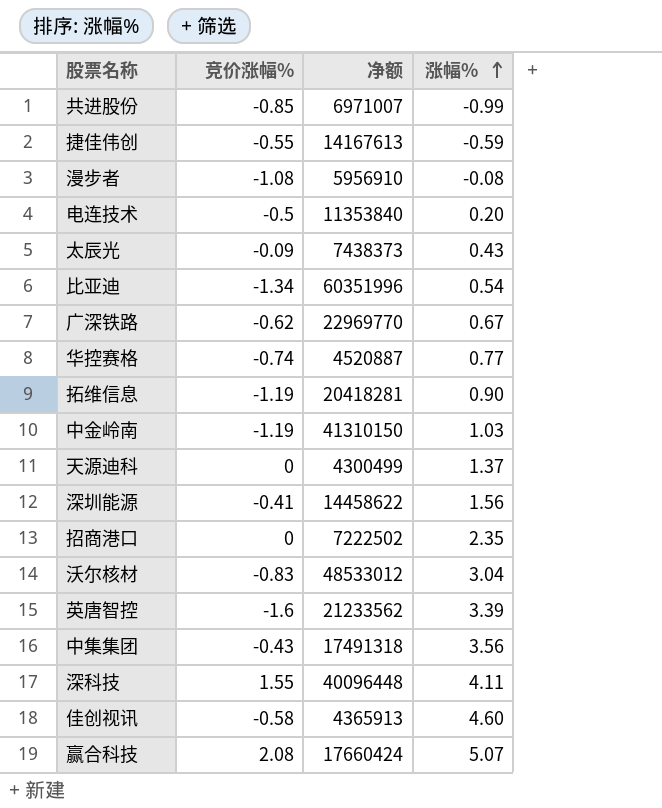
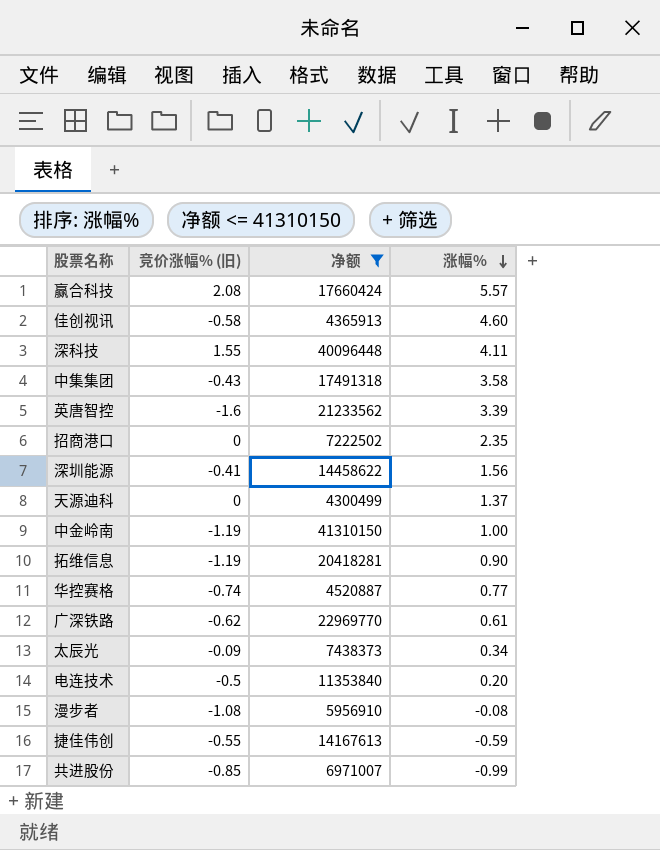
filter: none -> 净额 <= 41310150
row order: 涨幅% ascending -> 涨幅% descending
column name: 竞价涨幅% -> 竞价涨幅% (旧)
赢合科技 | 涨幅%: 5.07 -> 5.57
中集集团 | 涨幅%: 3.56 -> 3.58
中金岭南 | 涨幅%: 1.03 -> 1.00
广深铁路 | 涨幅%: 0.67 -> 0.61
太辰光 | 涨幅%: 0.43 -> 0.34

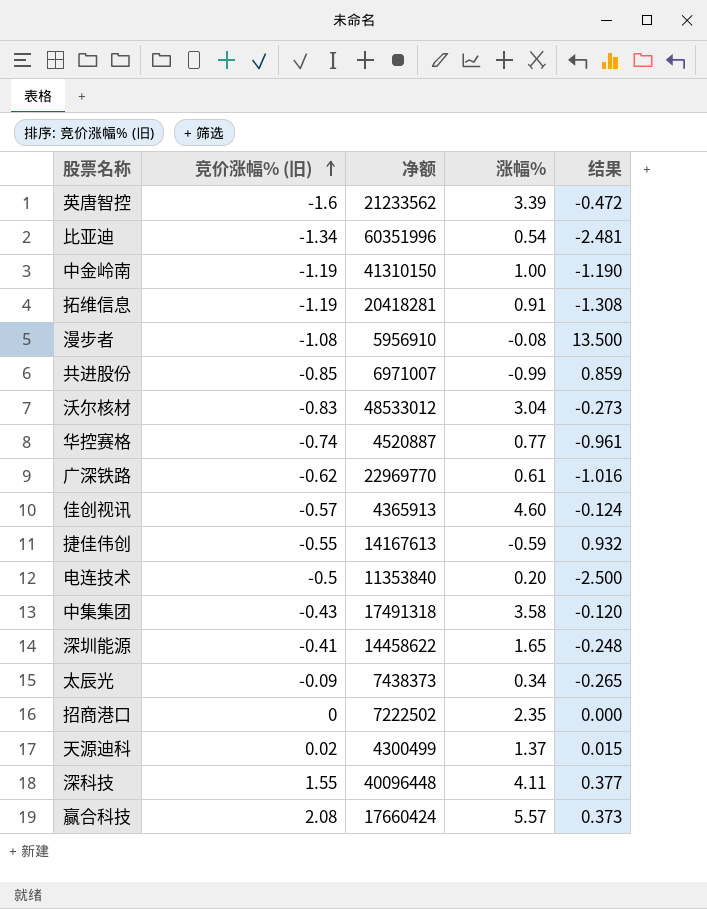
filter: 净额 <= 41310150 -> none
row order: 涨幅% descending -> 竞价涨幅% (旧) ascending
column 结果 | formula: none -> [竞价涨幅% (旧)] / [涨幅%]
拓维信息 | 涨幅%: 0.90 -> 0.91
佳创视讯 | 竞价涨幅% (旧): -0.58 -> -0.57
深圳能源 | 涨幅%: 1.56 -> 1.65
天源迪科 | 竞价涨幅% (旧): 0 -> 0.02

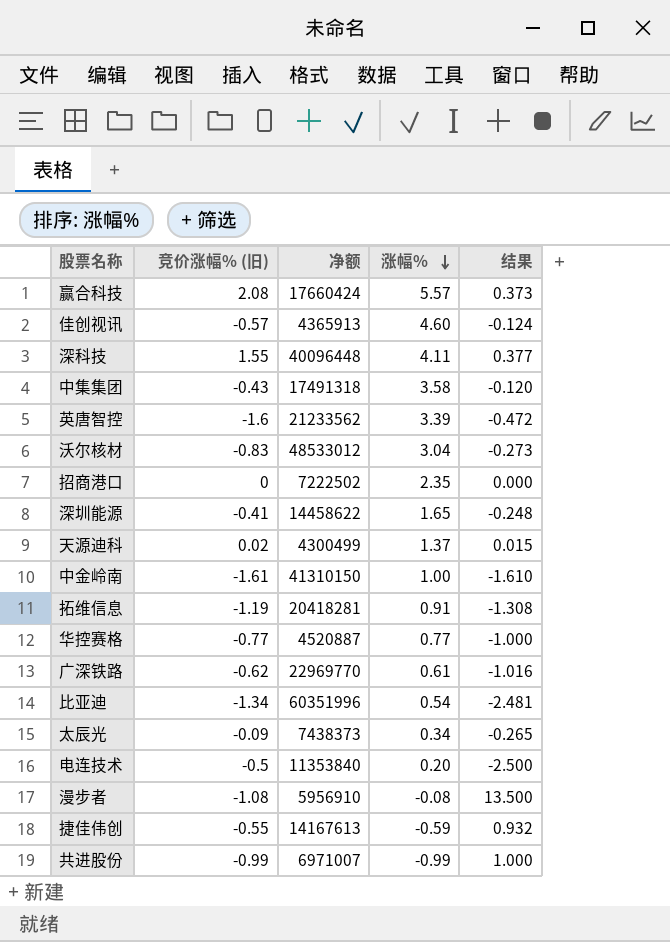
row order: 竞价涨幅% (旧) ascending -> 涨幅% descending
中金岭南 | 竞价涨幅% (旧): -1.19 -> -1.61
中金岭南 | 结果: -1.190 -> -1.610
华控赛格 | 竞价涨幅% (旧): -0.74 -> -0.77
华控赛格 | 结果: -0.961 -> -1.000
共进股份 | 竞价涨幅% (旧): -0.85 -> -0.99
共进股份 | 结果: 0.859 -> 1.000

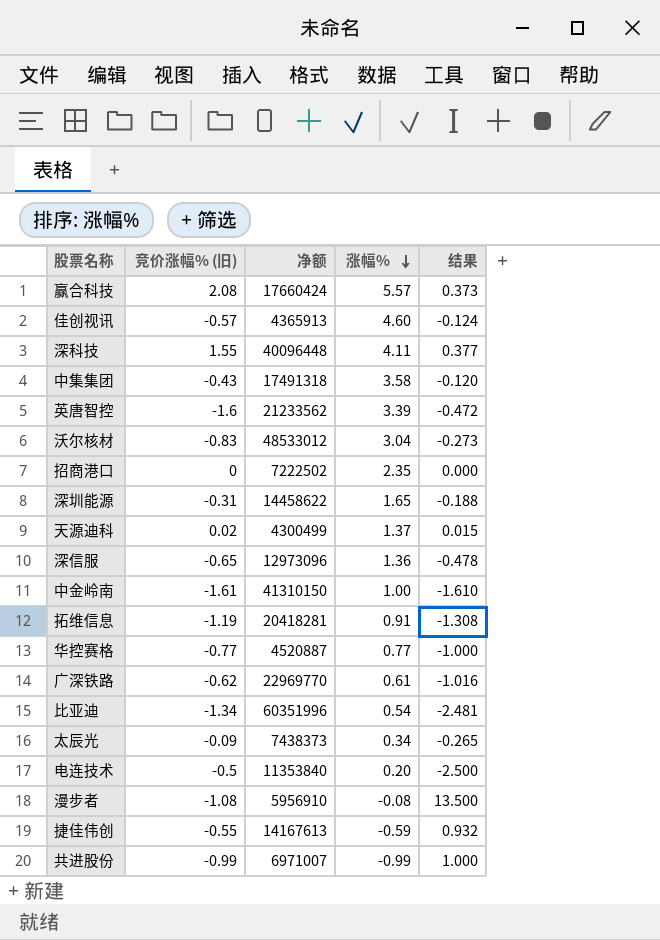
深圳能源 | 竞价涨幅% (旧): -0.41 -> -0.31
深圳能源 | 结果: -0.248 -> -0.188
row 深信服: none -> -0.65 | 12973096 | 1.36 | -0.478

